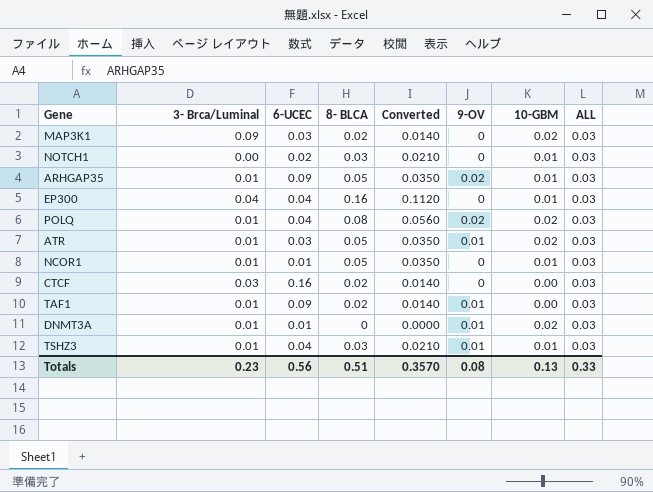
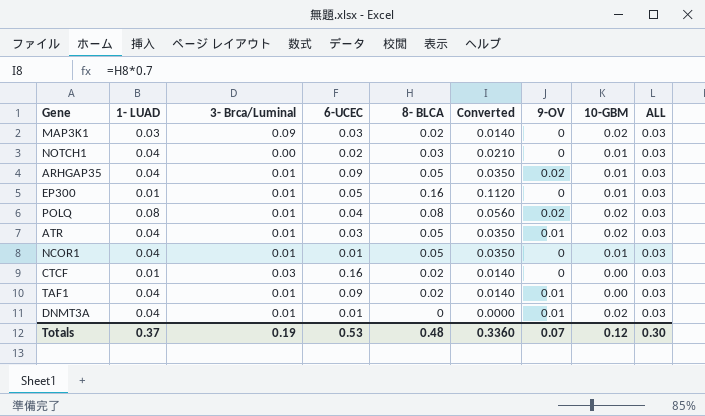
column 1- LUAD | position: none -> 2
row TSHZ3: 0.01 | 0.04 | 0.03 | 0.0210 | 0.01 | 0.01 | 0.03 -> none
EP300 | 3- Brca/Luminal: 0.04 -> 0.01
EP300 | 6-UCEC: 0.04 -> 0.05
Totals | 3- Brca/Luminal: 0.23 -> 0.19
Totals | 6-UCEC: 0.56 -> 0.53
Totals | 8- BLCA: 0.51 -> 0.48
Totals | Converted: 0.3570 -> 0.3360
Totals | 9-OV: 0.08 -> 0.07
Totals | 10-GBM: 0.13 -> 0.12
Totals | ALL: 0.33 -> 0.30

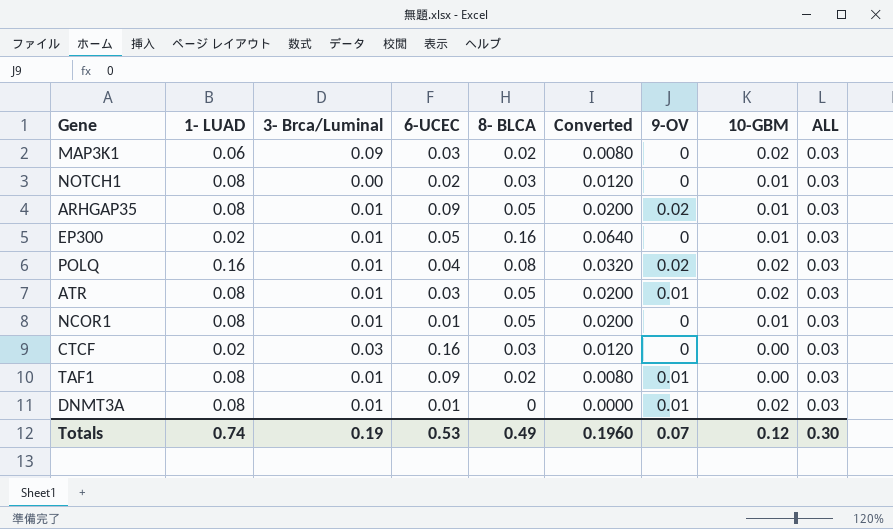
column Converted | formula: [8- BLCA] * 0.7 -> [8- BLCA] * 0.4
MAP3K1 | 1- LUAD: 0.03 -> 0.06
NOTCH1 | 1- LUAD: 0.04 -> 0.08
ARHGAP35 | 1- LUAD: 0.04 -> 0.08
EP300 | 1- LUAD: 0.01 -> 0.02
POLQ | 1- LUAD: 0.08 -> 0.16
ATR | 1- LUAD: 0.04 -> 0.08
NCOR1 | 1- LUAD: 0.04 -> 0.08
CTCF | 1- LUAD: 0.01 -> 0.02
CTCF | 8- BLCA: 0.02 -> 0.03
TAF1 | 1- LUAD: 0.04 -> 0.08
DNMT3A | 1- LUAD: 0.04 -> 0.08
Totals | 1- LUAD: 0.37 -> 0.74
Totals | 8- BLCA: 0.48 -> 0.49
Totals | Converted: 0.3360 -> 0.1960

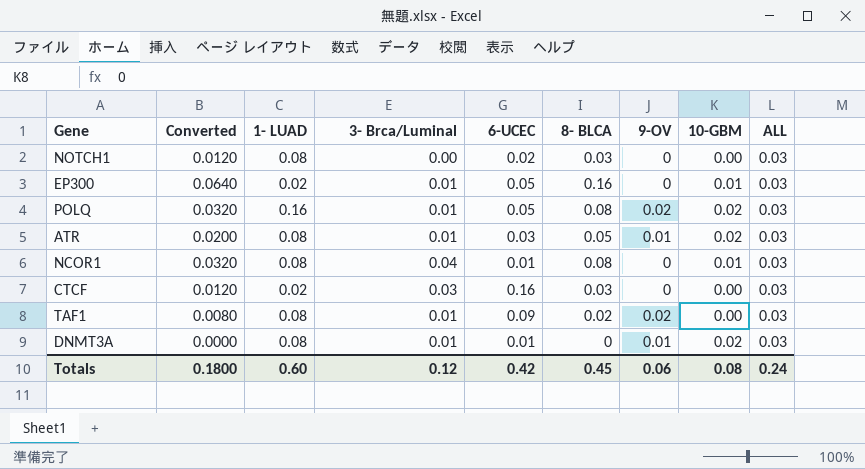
column Converted | position: 6 -> 2
row MAP3K1: 0.06 | 0.09 | 0.03 | 0.02 | 0.0080 | 0 | 0.02 | 0.03 -> none
row ARHGAP35: 0.08 | 0.01 | 0.09 | 0.05 | 0.0200 | 0.02 | 0.01 | 0.03 -> none
NOTCH1 | 10-GBM: 0.01 -> 0.00
POLQ | 6-UCEC: 0.04 -> 0.05
NCOR1 | Converted: 0.0200 -> 0.0320
NCOR1 | 3- Brca/Luminal: 0.01 -> 0.04
NCOR1 | 8- BLCA: 0.05 -> 0.08
TAF1 | 9-OV: 0.01 -> 0.02
Totals | Converted: 0.1960 -> 0.1800
Totals | 1- LUAD: 0.74 -> 0.60
Totals | 3- Brca/Luminal: 0.19 -> 0.12
Totals | 6-UCEC: 0.53 -> 0.42
Totals | 8- BLCA: 0.49 -> 0.45
Totals | 9-OV: 0.07 -> 0.06
Totals | 10-GBM: 0.12 -> 0.08
Totals | ALL: 0.30 -> 0.24

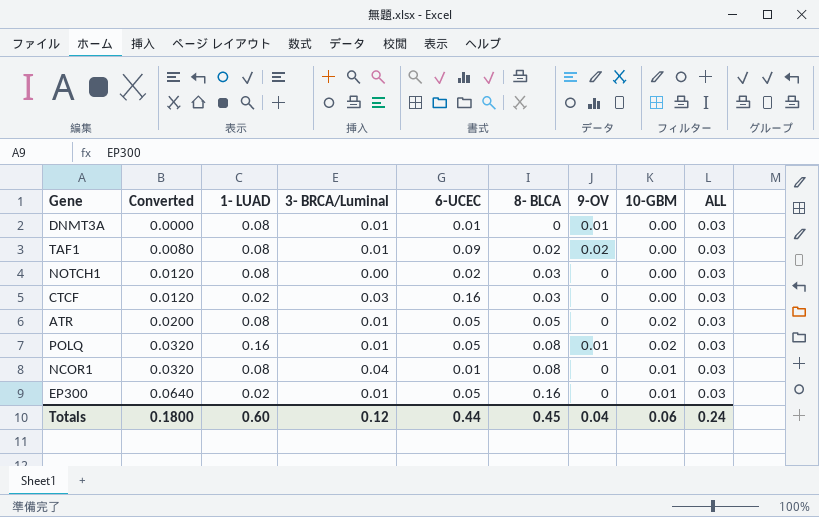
row order: none -> Converted ascending
column name: 3- Brca/Luminal -> 3- BRCA/Luminal
DNMT3A | 10-GBM: 0.02 -> 0.00
ATR | 6-UCEC: 0.03 -> 0.05
ATR | 9-OV: 0.01 -> 0
POLQ | 9-OV: 0.02 -> 0.01
Totals | 6-UCEC: 0.42 -> 0.44
Totals | 9-OV: 0.06 -> 0.04
Totals | 10-GBM: 0.08 -> 0.06

